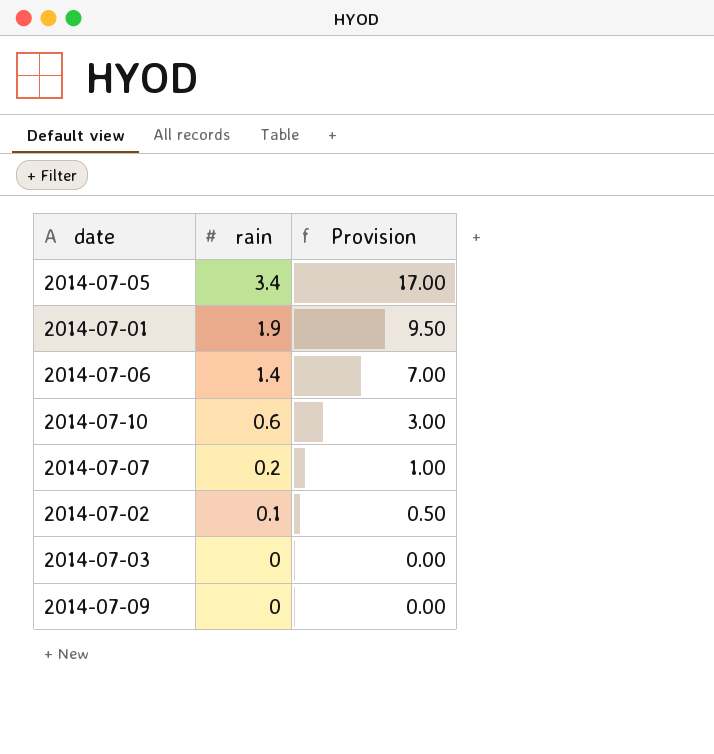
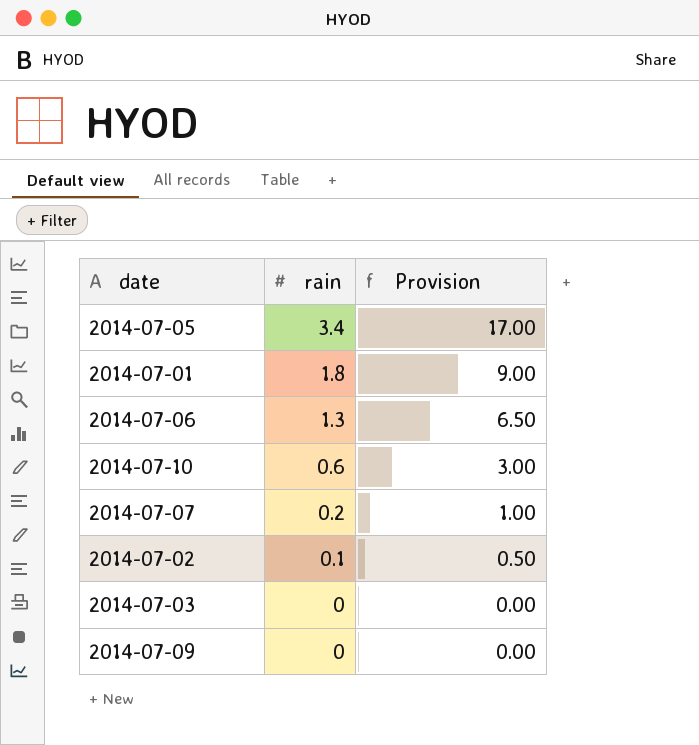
2014-07-01 | rain: 1.9 -> 1.8
2014-07-01 | Provision: 9.50 -> 9.00
2014-07-06 | rain: 1.4 -> 1.3
2014-07-06 | Provision: 7.00 -> 6.50

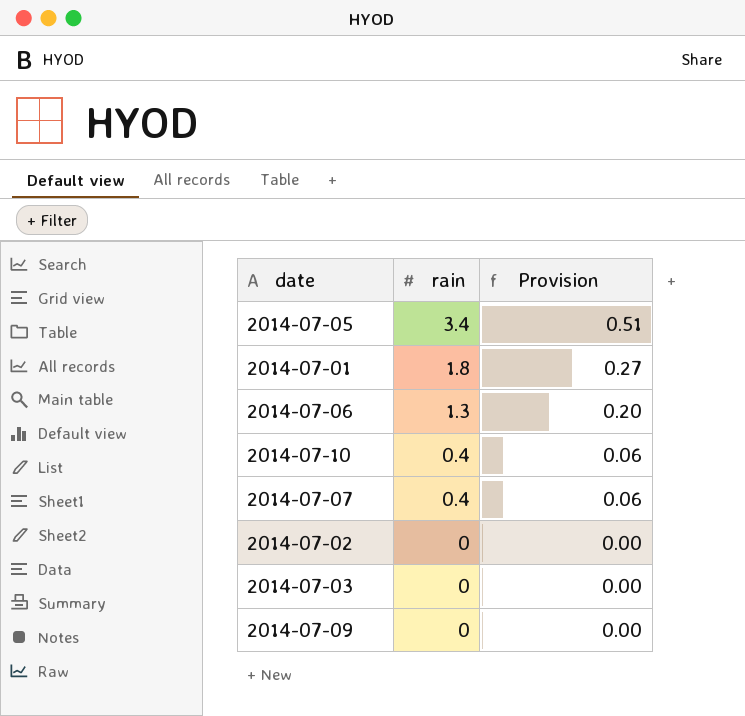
column Provision | formula: [rain] * 5 -> [rain] * 0.15
2014-07-10 | rain: 0.6 -> 0.4
2014-07-07 | rain: 0.2 -> 0.4
2014-07-02 | rain: 0.1 -> 0

